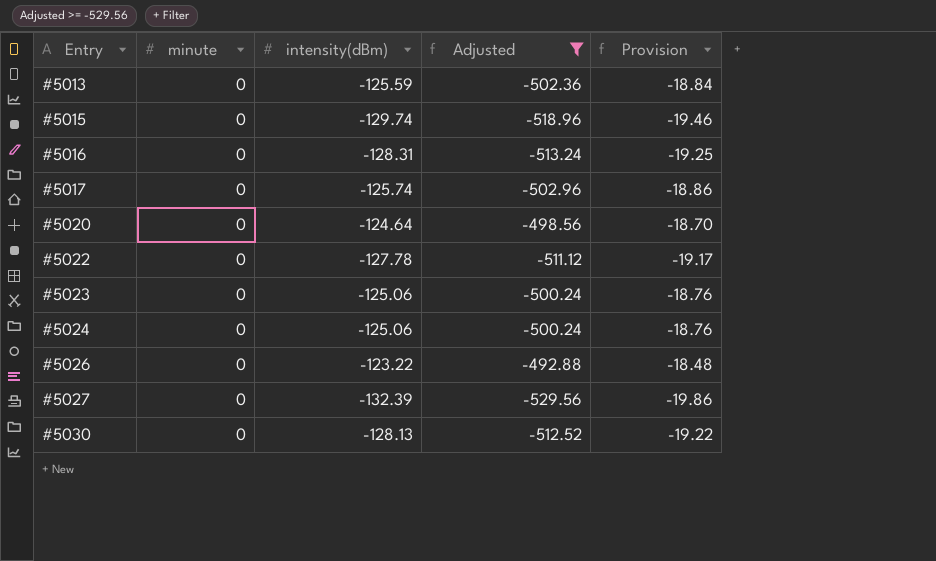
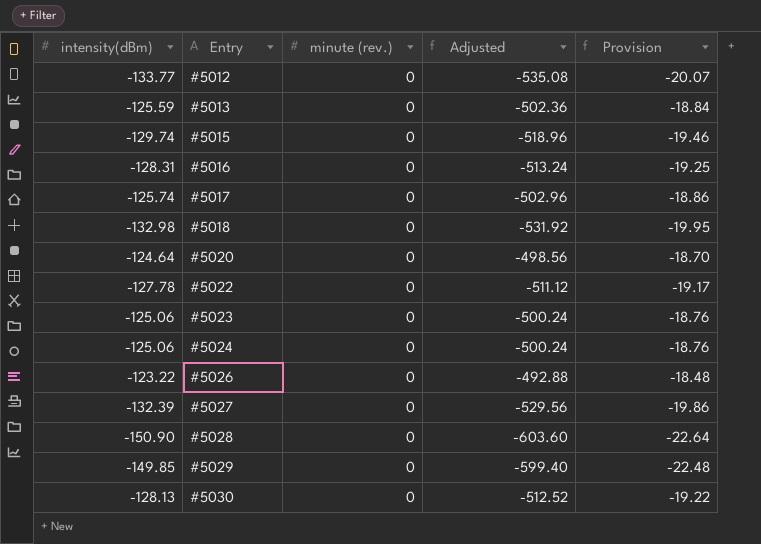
filter: Adjusted >= -529.56 -> none
column intensity(dBm) | position: 3 -> 1
column name: minute -> minute (rev.)

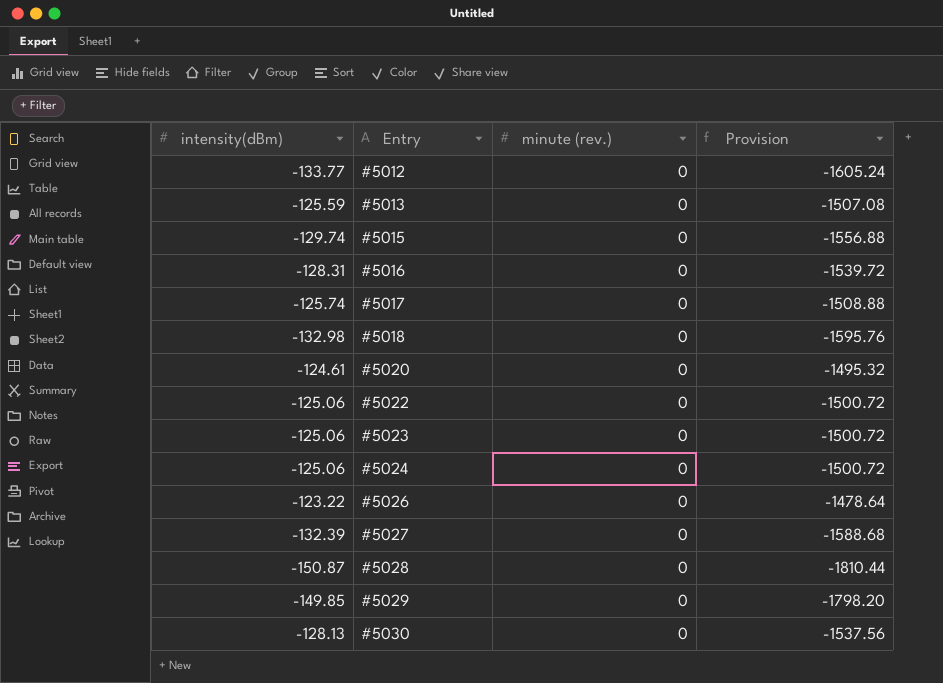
column Adjusted | formula: [intensity(dBm)] * 4 -> none
column Provision | formula: [intensity(dBm)] * 0.15 -> [intensity(dBm)] * 12
#5020 | intensity(dBm): -124.64 -> -124.61
#5022 | intensity(dBm): -127.78 -> -125.06
#5028 | intensity(dBm): -150.90 -> -150.87

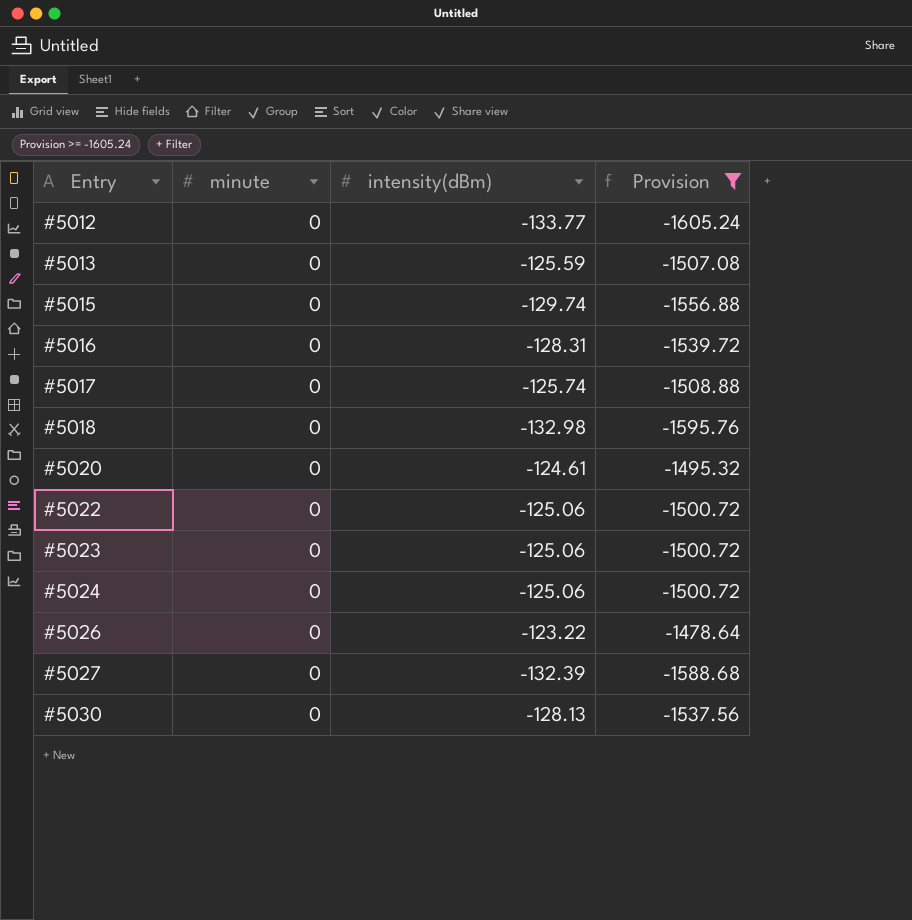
filter: none -> Provision >= -1605.24
column name: minute (rev.) -> minute
column intensity(dBm) | position: 1 -> 3

